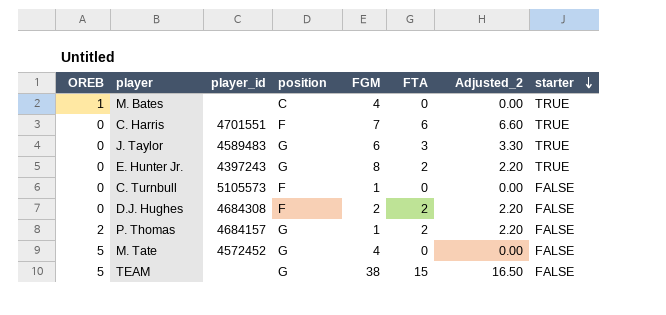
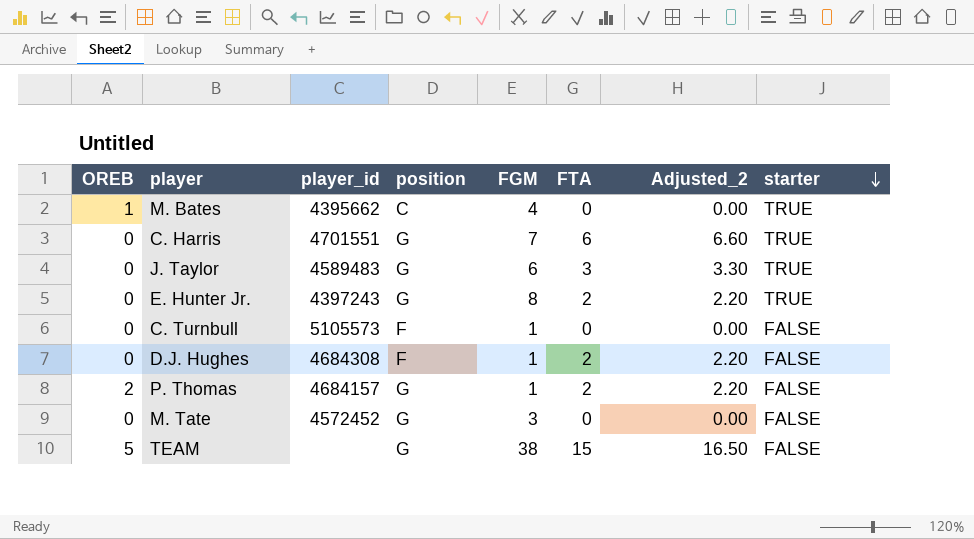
M. Bates | player_id: none -> 4395662
C. Harris | position: F -> G
D.J. Hughes | FGM: 2 -> 1
M. Tate | OREB: 5 -> 0
M. Tate | FGM: 4 -> 3

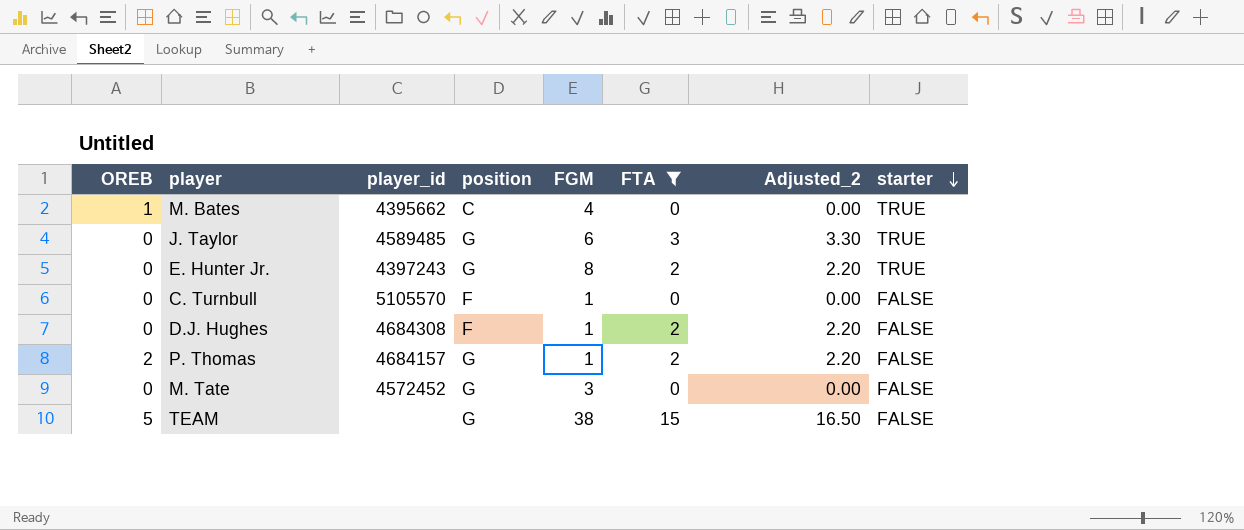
filter: none -> FTA != 6
J. Taylor | player_id: 4589483 -> 4589485
C. Turnbull | player_id: 5105573 -> 5105570

